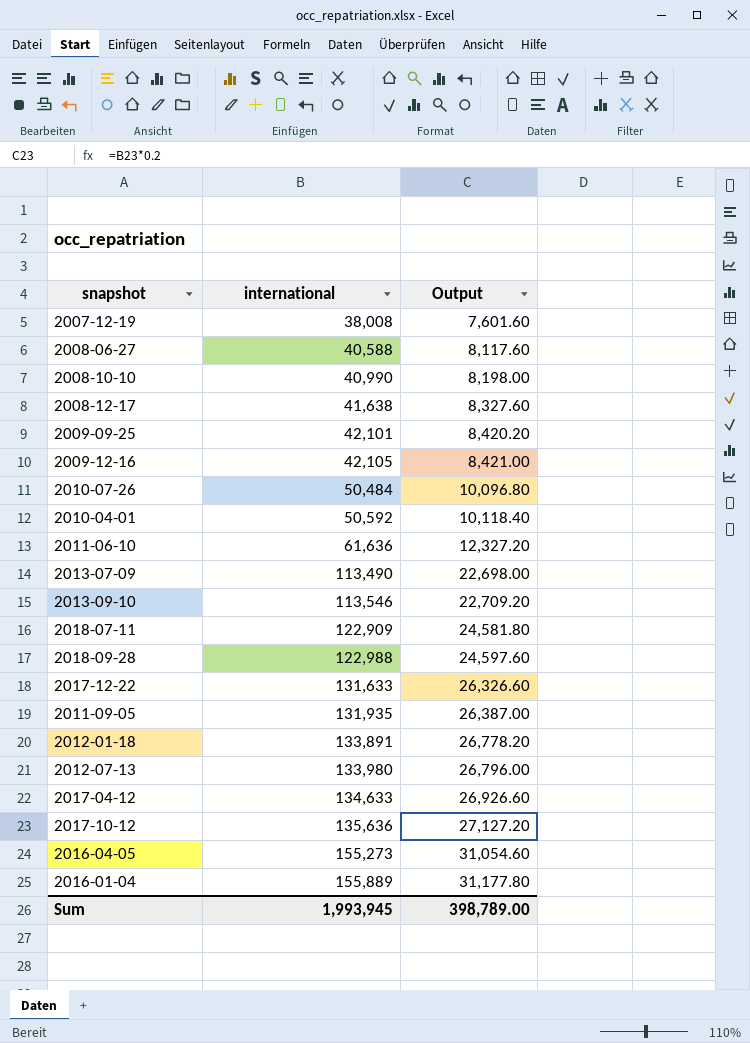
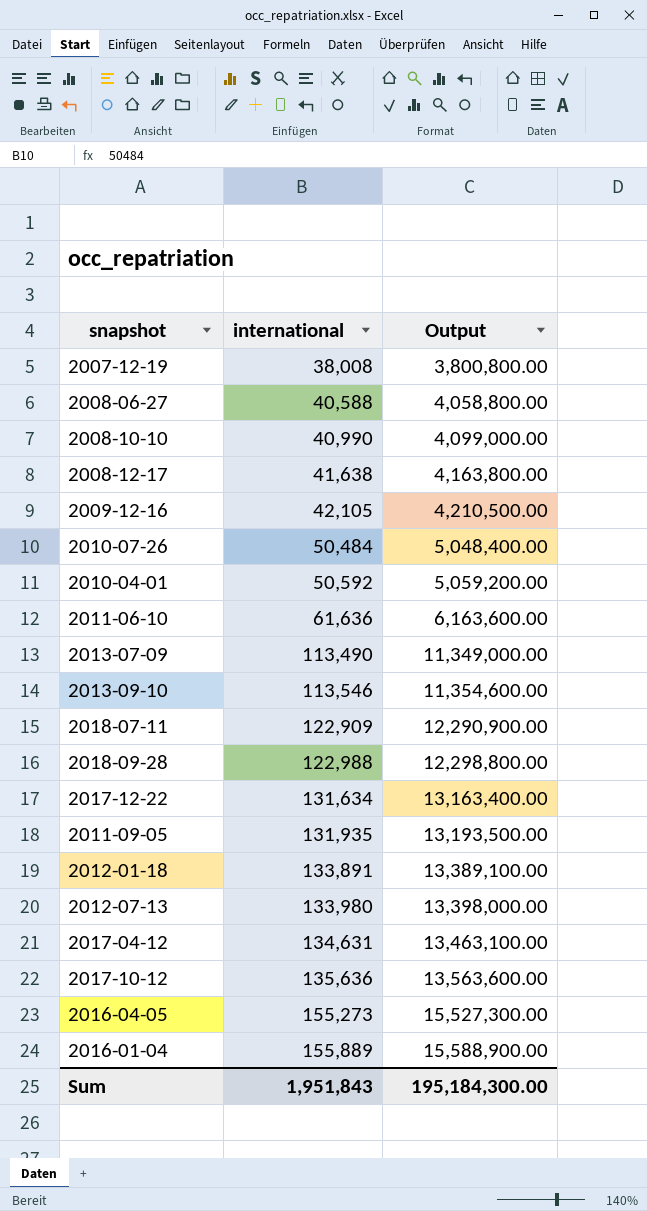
column Output | formula: [international] * 0.2 -> [international] * 100
row 2009-09-25: 42,101 | 8,420.20 -> none
2017-12-22 | international: 131,633 -> 131,634
2017-04-12 | international: 134,633 -> 134,631
Sum | international: 1,993,945 -> 1,951,843
Sum | Output: 398,789.00 -> 195,184,300.00

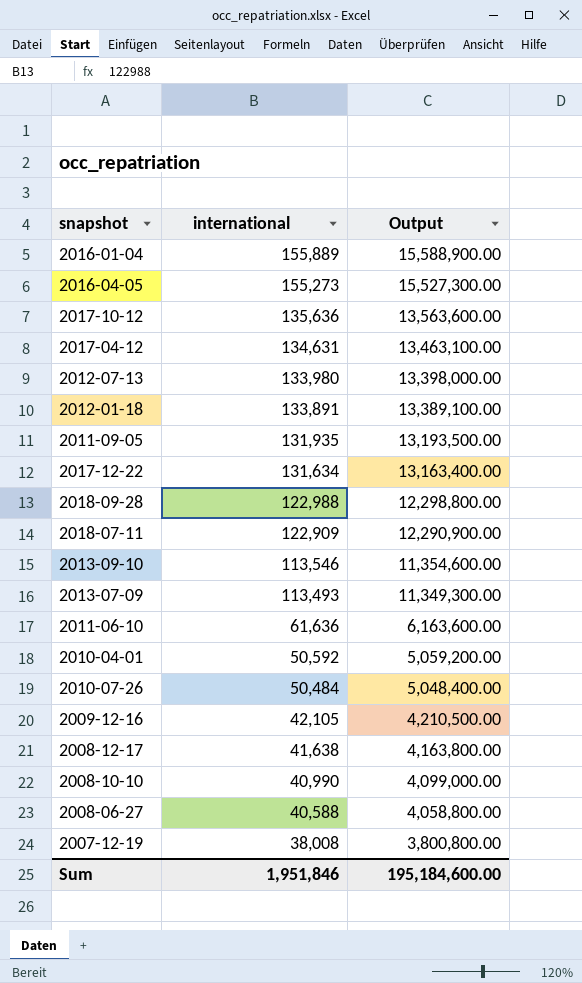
row order: international ascending -> international descending
2013-07-09 | international: 113,490 -> 113,493
2013-07-09 | Output: 11,349,000.00 -> 11,349,300.00
Sum | international: 1,951,843 -> 1,951,846
Sum | Output: 195,184,300.00 -> 195,184,600.00

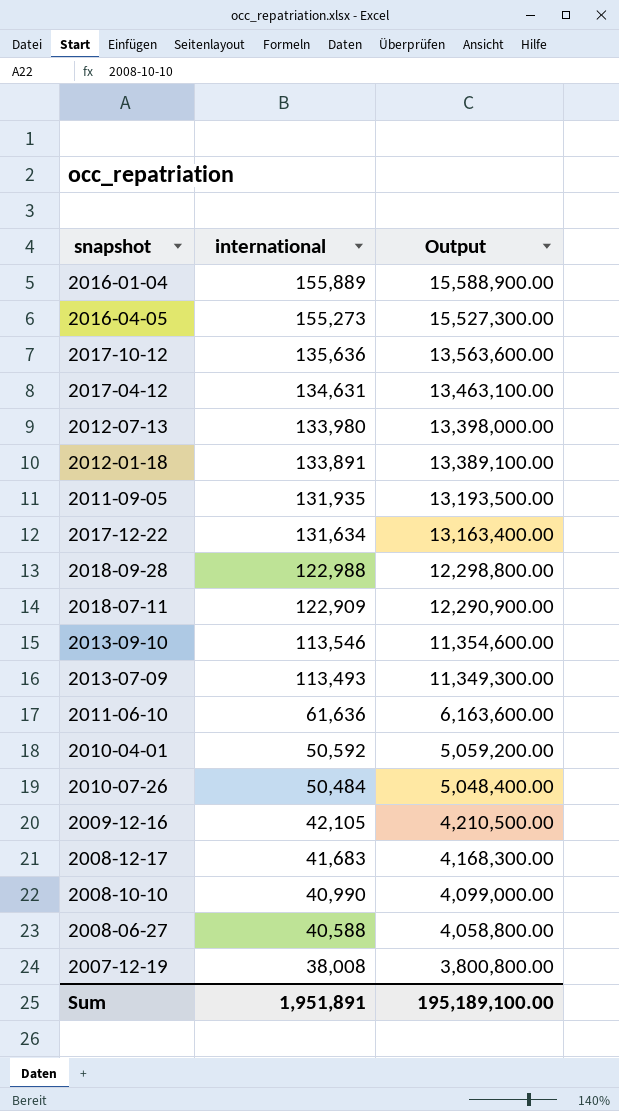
2008-12-17 | international: 41,638 -> 41,683
2008-12-17 | Output: 4,163,800.00 -> 4,168,300.00
Sum | international: 1,951,846 -> 1,951,891
Sum | Output: 195,184,600.00 -> 195,189,100.00

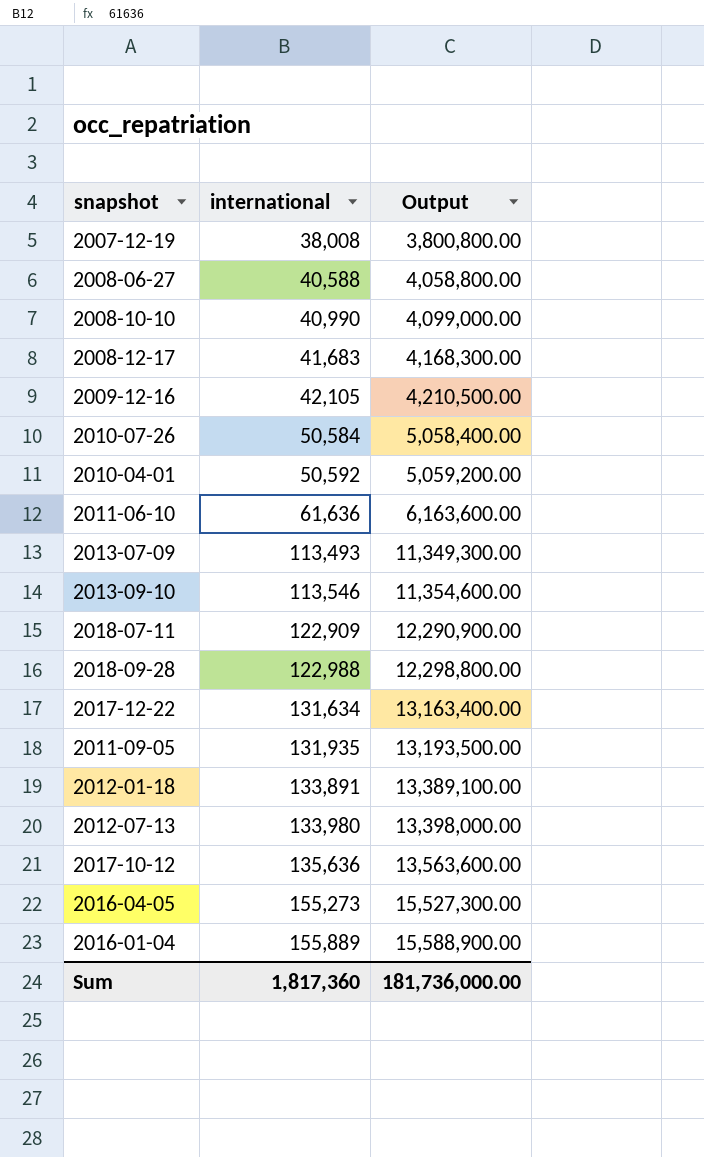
row order: international descending -> international ascending
row 2017-04-12: 134,631 | 13,463,100.00 -> none
2010-07-26 | international: 50,484 -> 50,584
2010-07-26 | Output: 5,048,400.00 -> 5,058,400.00
Sum | international: 1,951,891 -> 1,817,360
Sum | Output: 195,189,100.00 -> 181,736,000.00

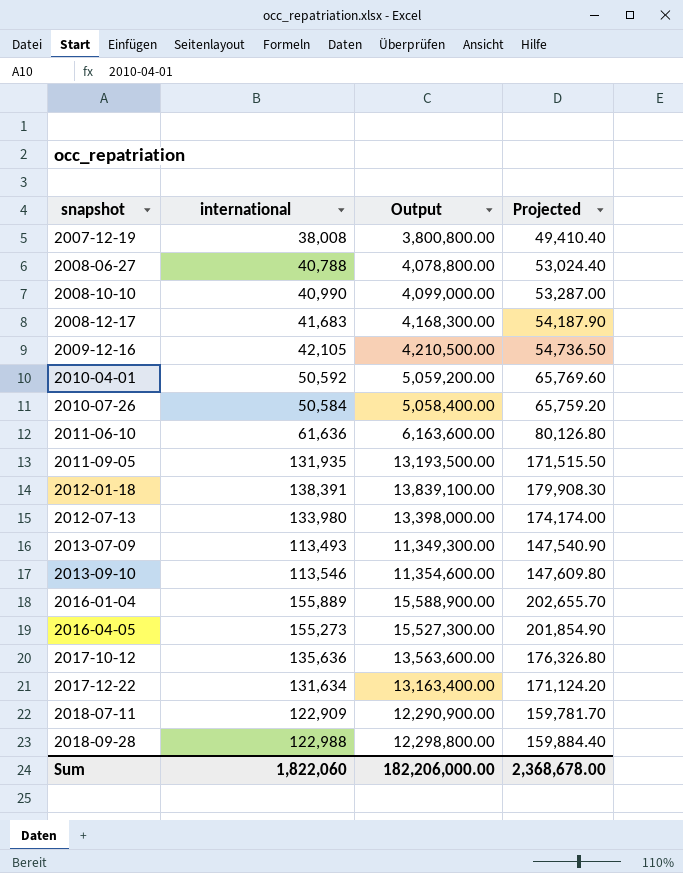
row order: international ascending -> snapshot ascending
column Projected | formula: none -> [international] * 1.3
2008-06-27 | international: 40,588 -> 40,788
2008-06-27 | Output: 4,058,800.00 -> 4,078,800.00
2012-01-18 | international: 133,891 -> 138,391
2012-01-18 | Output: 13,389,100.00 -> 13,839,100.00
Sum | international: 1,817,360 -> 1,822,060
Sum | Output: 181,736,000.00 -> 182,206,000.00

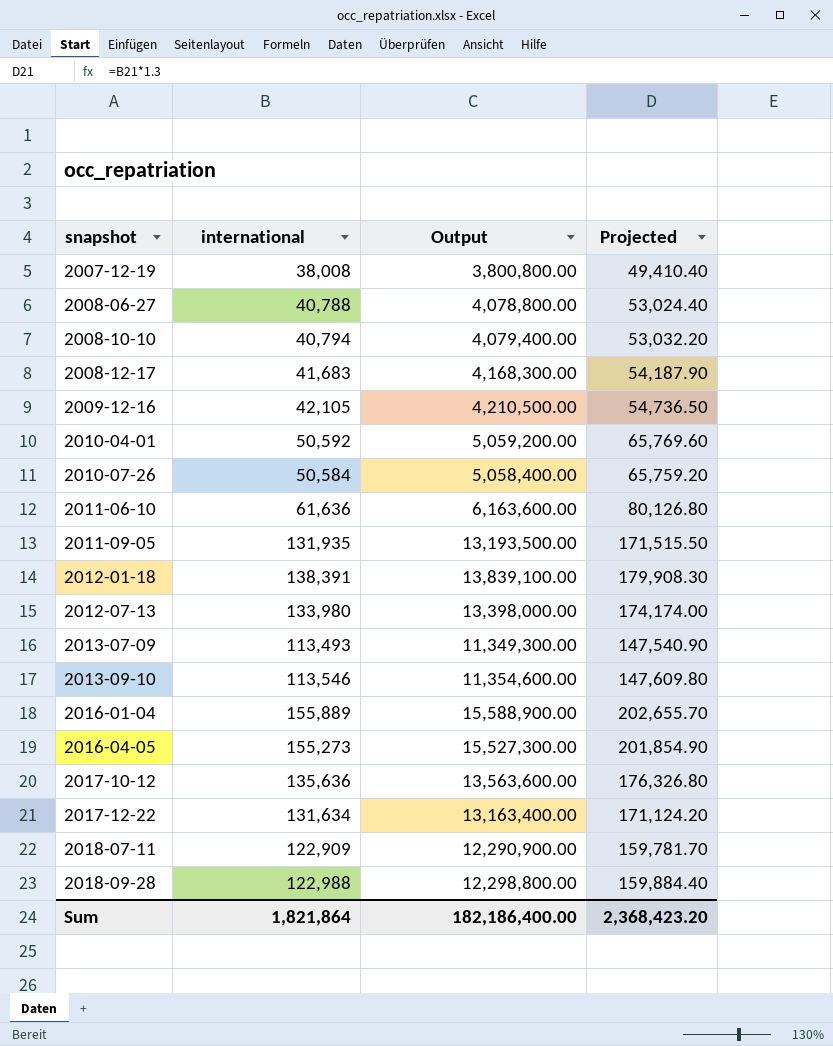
2008-10-10 | international: 40,990 -> 40,794
2008-10-10 | Output: 4,099,000.00 -> 4,079,400.00
2008-10-10 | Projected: 53,287.00 -> 53,032.20
Sum | international: 1,822,060 -> 1,821,864
Sum | Output: 182,206,000.00 -> 182,186,400.00
Sum | Projected: 2,368,678.00 -> 2,368,423.20

